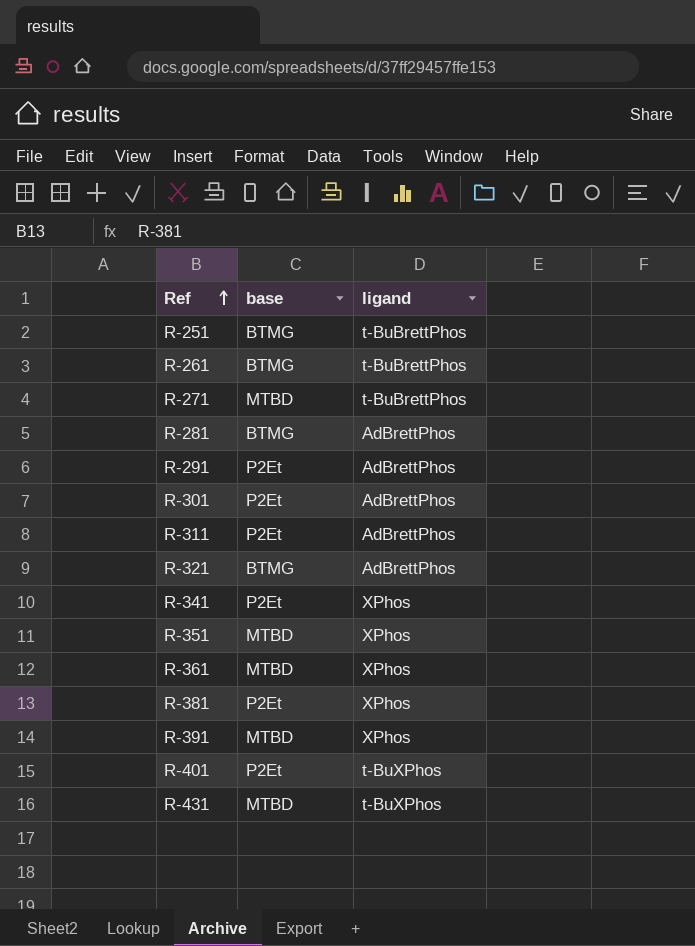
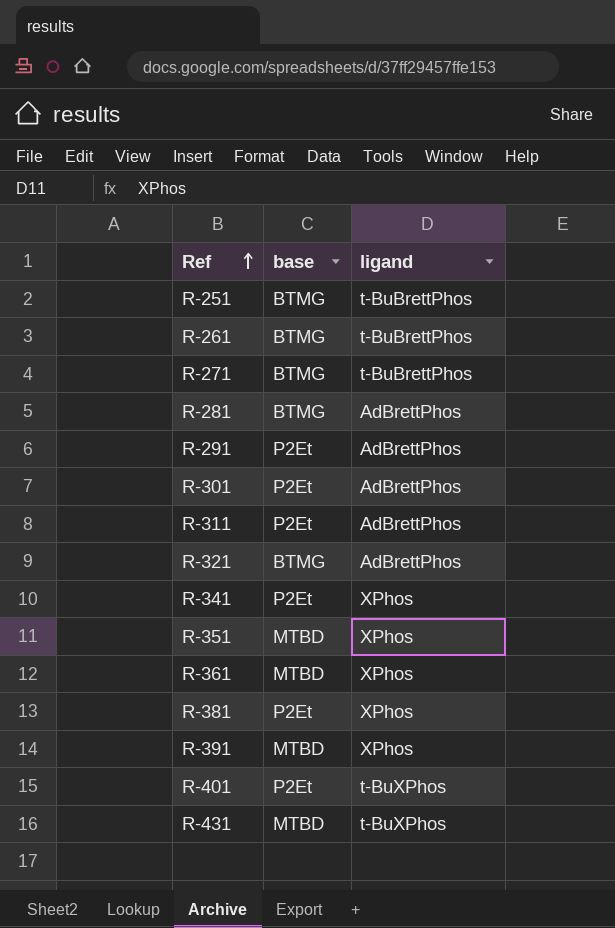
R-271 | base: MTBD -> BTMG

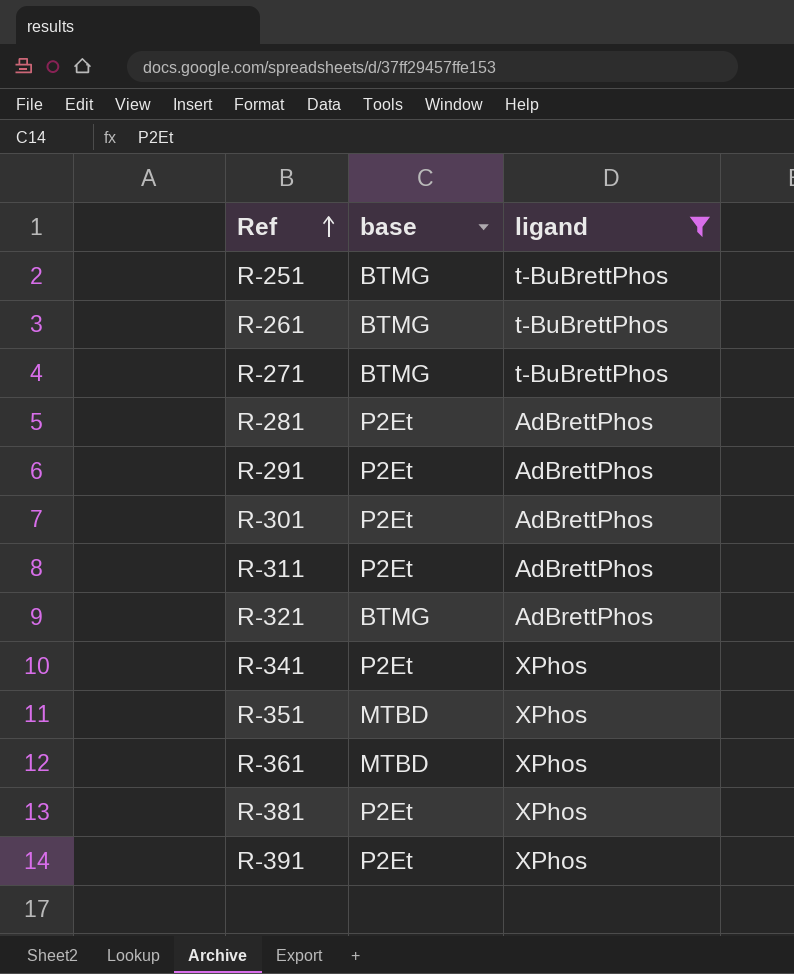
filter: none -> ligand != t-BuXPhos
R-281 | base: BTMG -> P2Et
R-391 | base: MTBD -> P2Et

